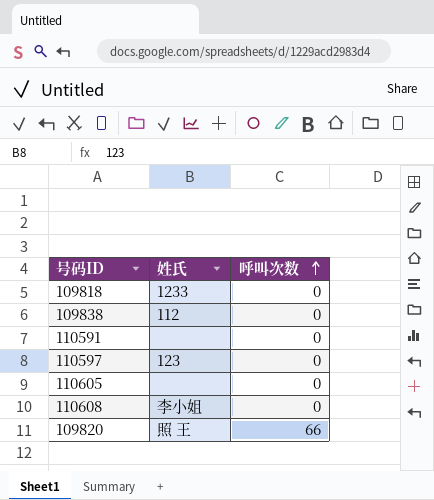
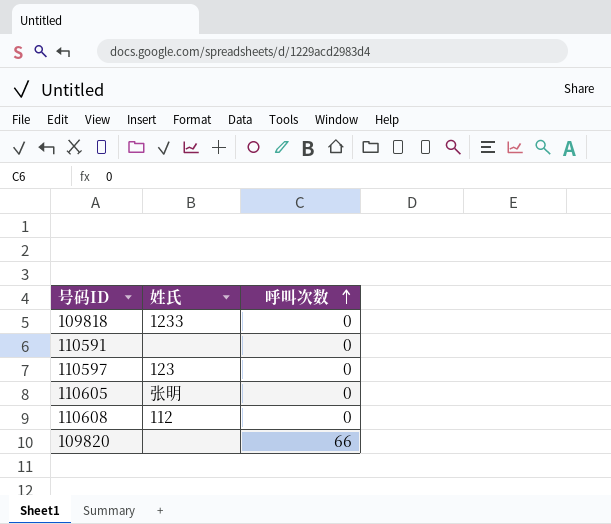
row 109838: 112 | 0 -> none
110605 | 姓氏: none -> 张明
110608 | 姓氏: 李小姐 -> 112
109820 | 姓氏: 照 王 -> none

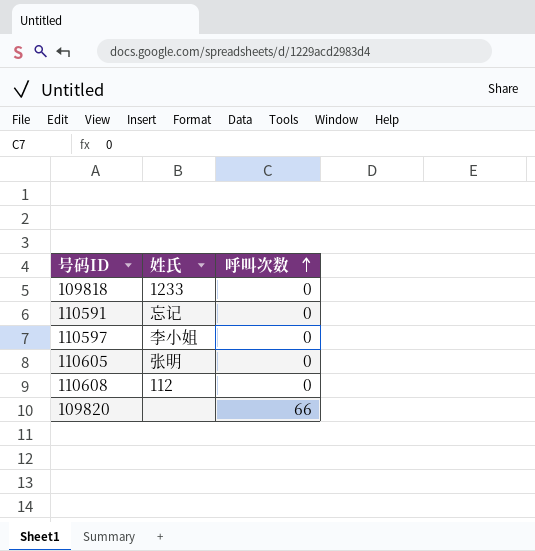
110591 | 姓氏: none -> 忘记
110597 | 姓氏: 123 -> 李小姐

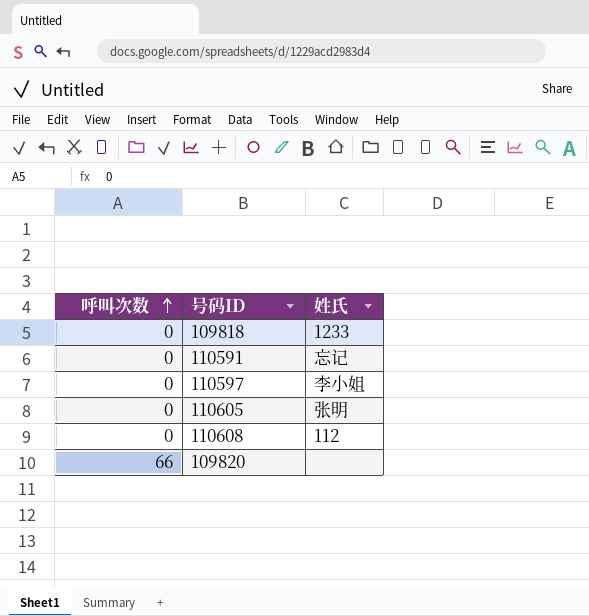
column 呼叫次数 | position: 3 -> 1

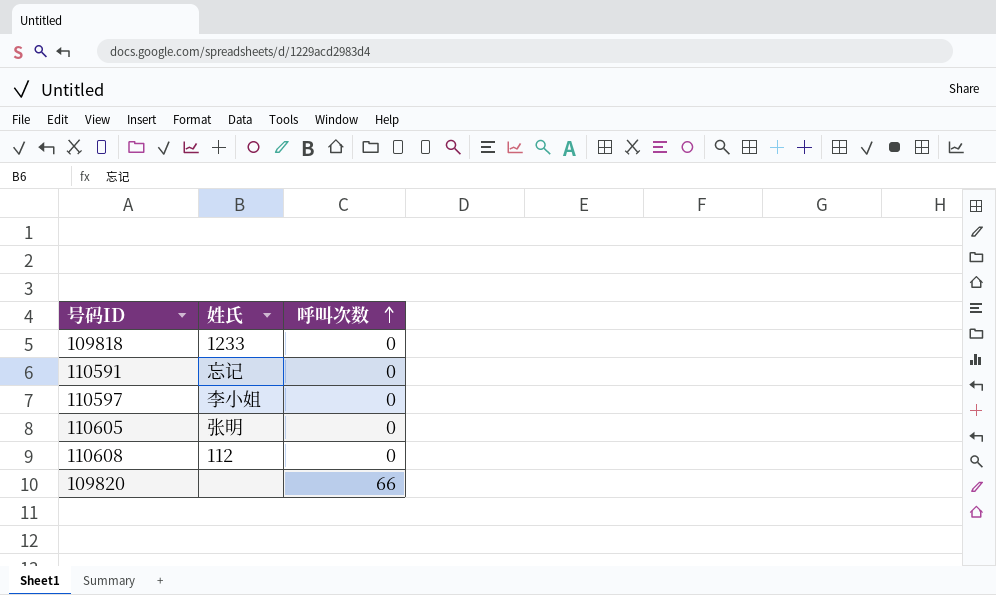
column 呼叫次数 | position: 1 -> 3

